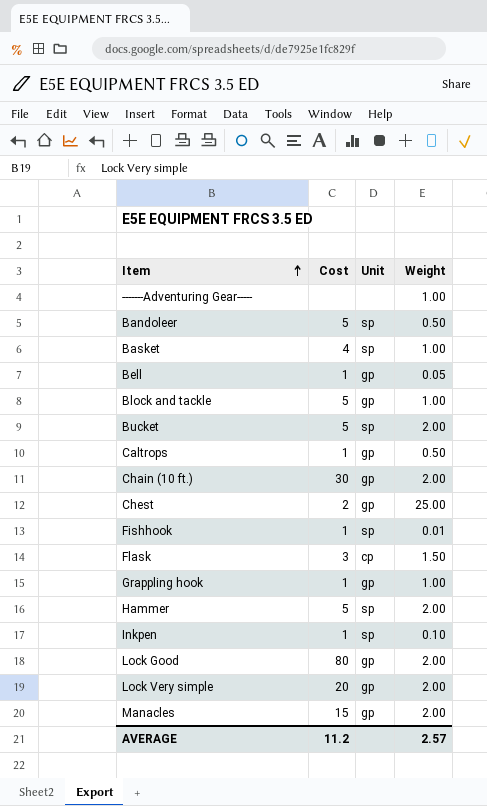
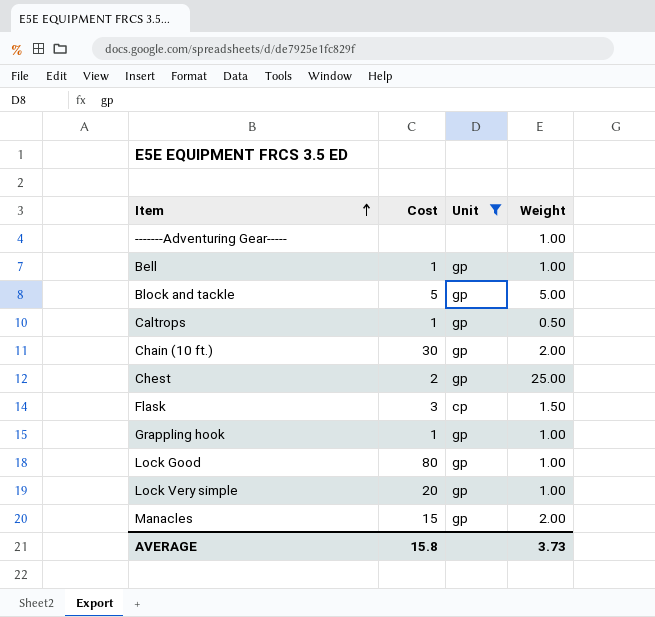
filter: none -> Unit != sp
Bell | Weight: 0.05 -> 1.00
Block and tackle | Weight: 1.00 -> 5.00
Lock Good | Weight: 2.00 -> 1.00
Lock Very simple | Weight: 2.00 -> 1.00
AVERAGE | Cost: 11.2 -> 15.8
AVERAGE | Weight: 2.57 -> 3.73

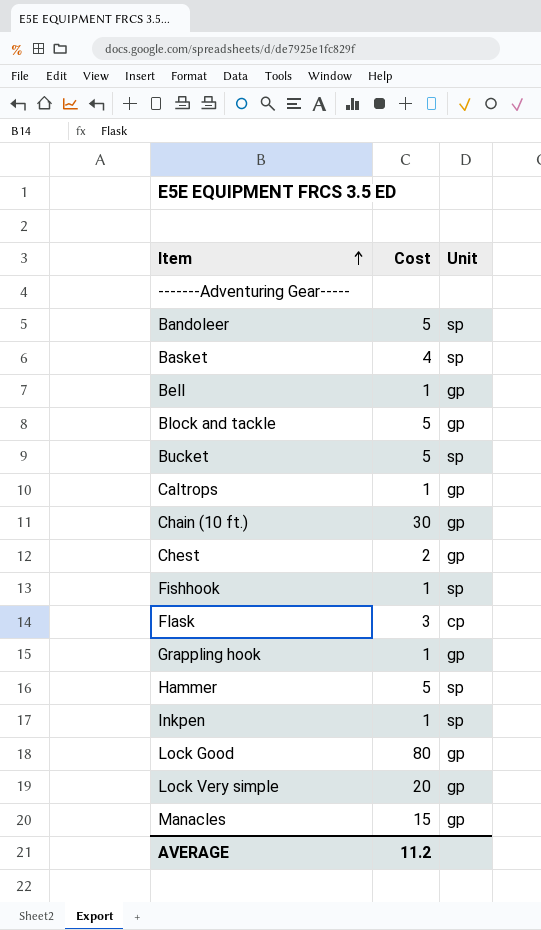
filter: Unit != sp -> none
column Weight | position: 4 -> none
AVERAGE | Cost: 15.8 -> 11.2

